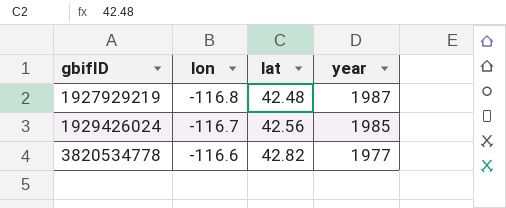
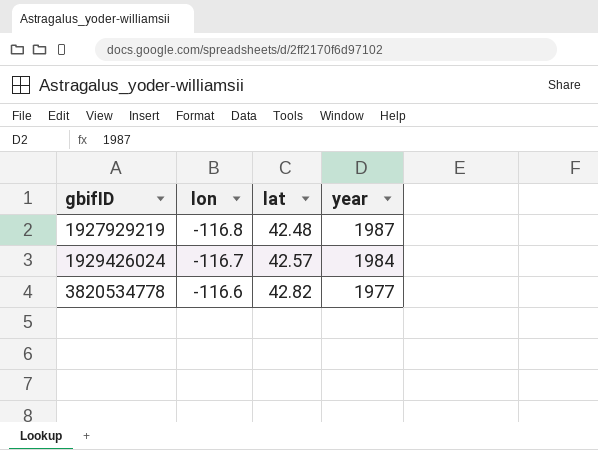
1929426024 | lat: 42.56 -> 42.57
1929426024 | year: 1985 -> 1984

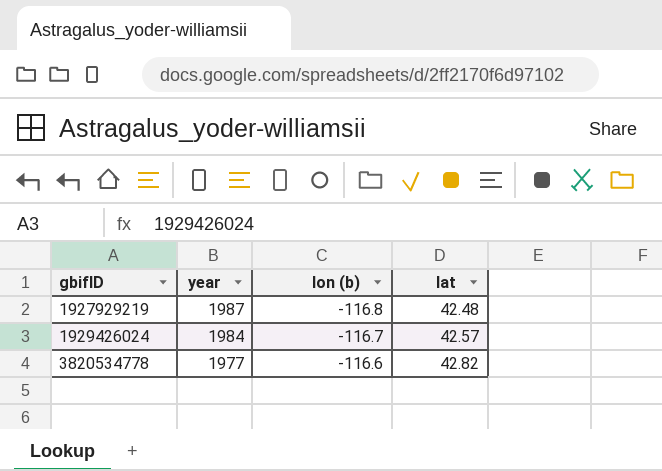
column year | position: 4 -> 2
column name: lon -> lon (b)

